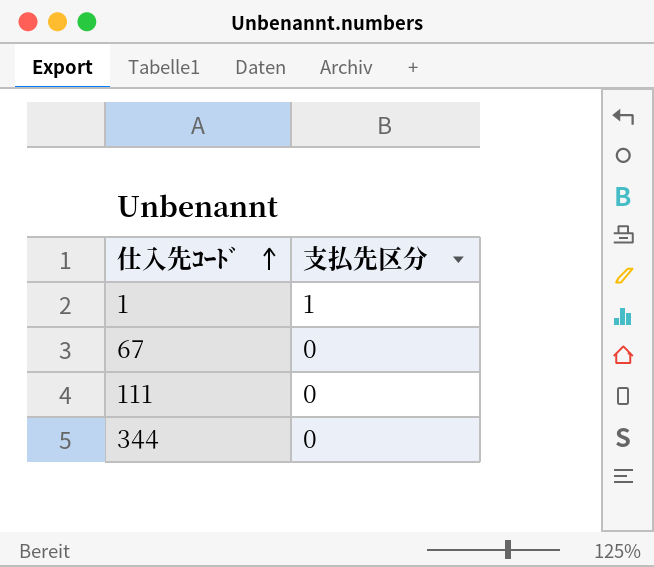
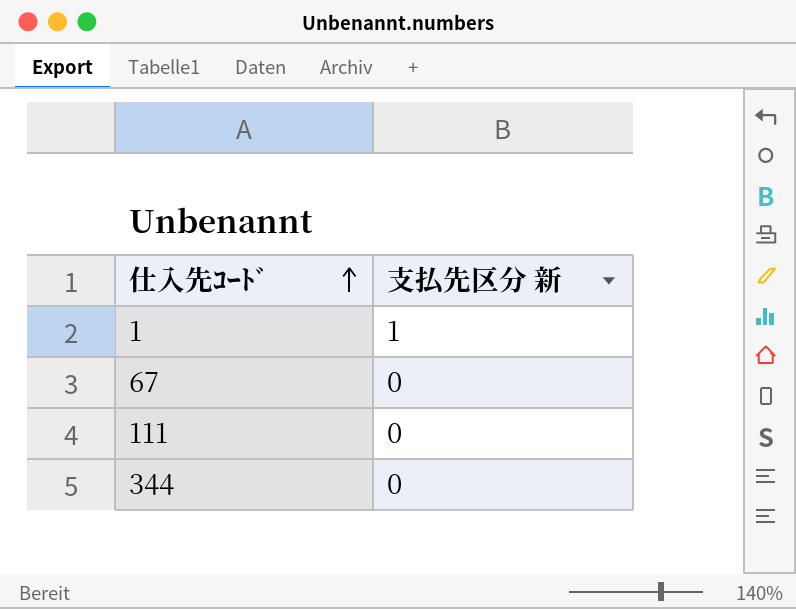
column name: 支払先区分 -> 支払先区分 新

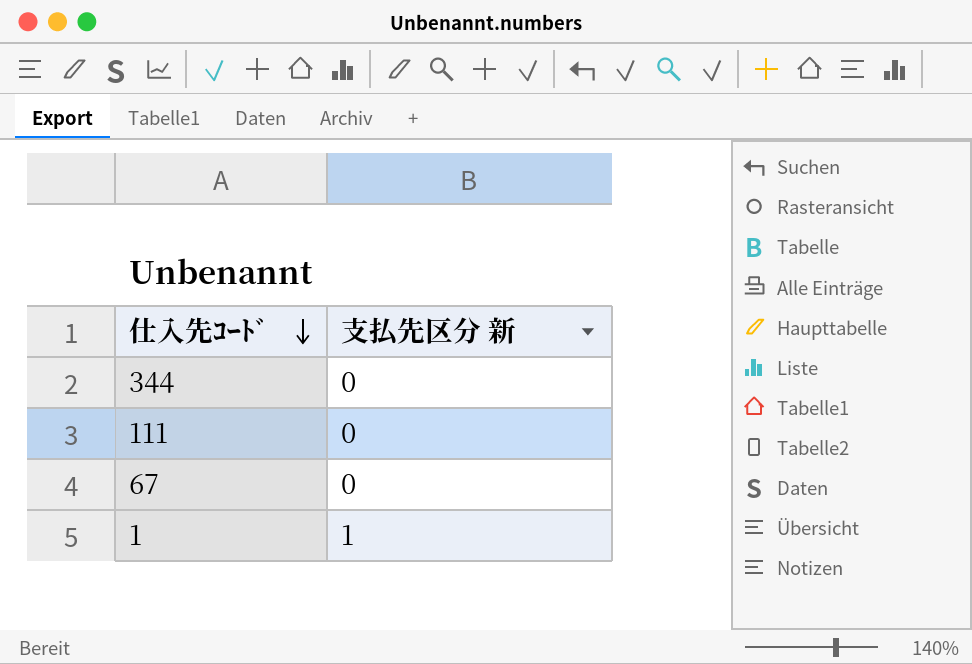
row order: 仕入先ｺｰﾄﾞ ascending -> 仕入先ｺｰﾄﾞ descending

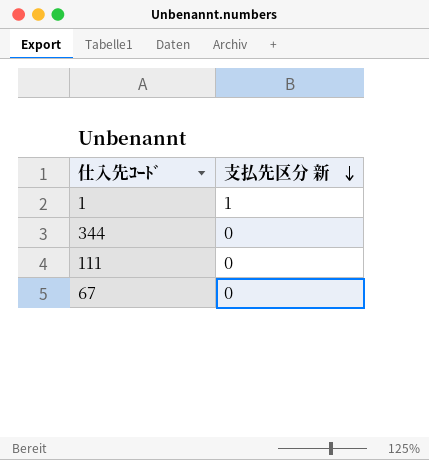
row order: 仕入先ｺｰﾄﾞ descending -> 支払先区分 新 descending

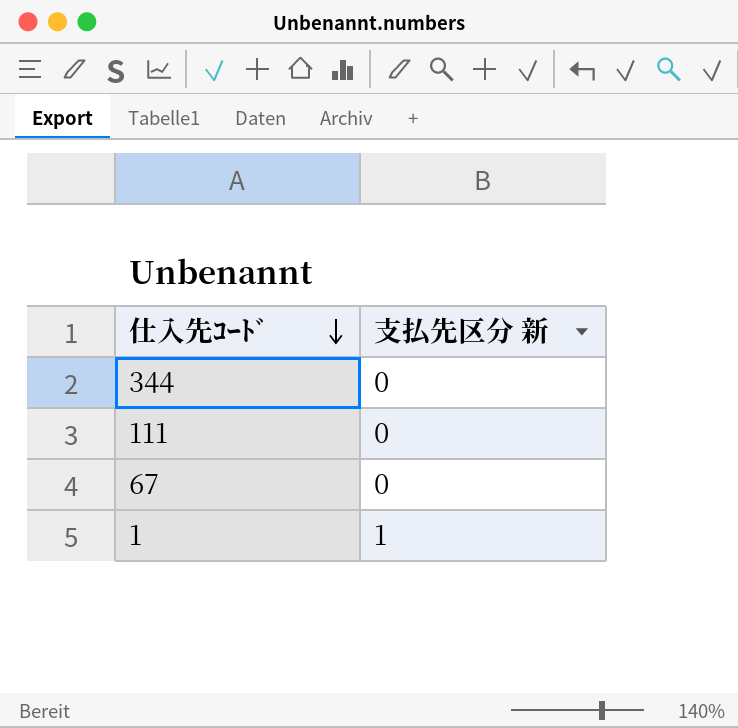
row order: 支払先区分 新 descending -> 仕入先ｺｰﾄﾞ descending

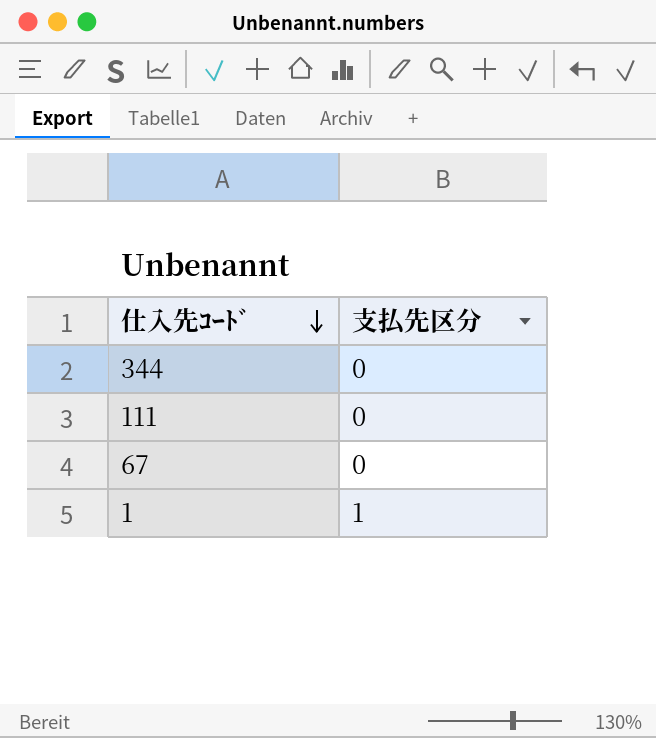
column name: 支払先区分 新 -> 支払先区分

